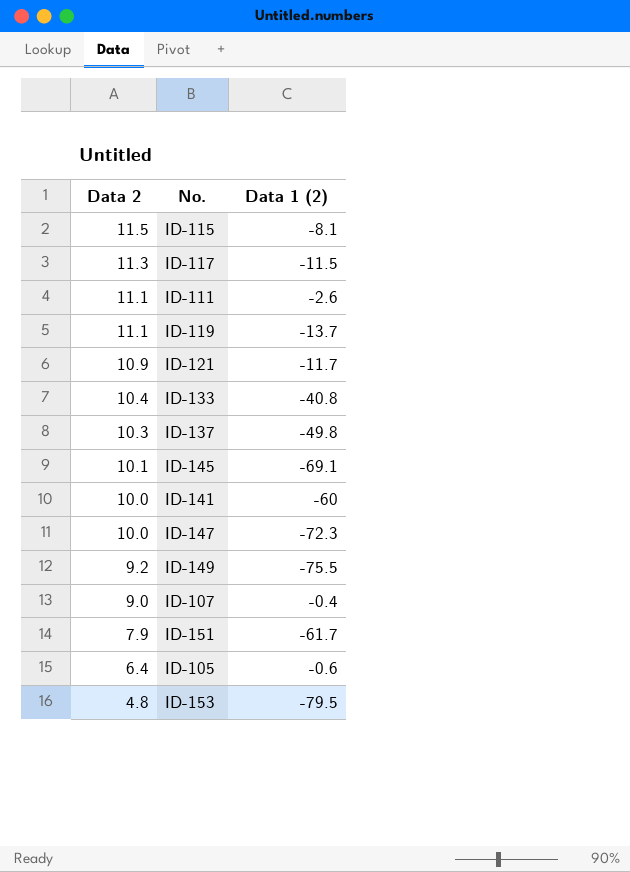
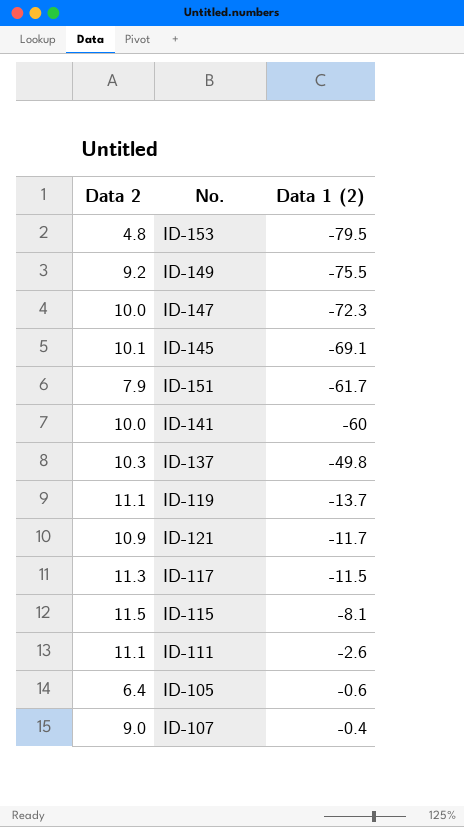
row order: Data 2 descending -> Data 1 (2) ascending
row ID-133: 10.4 | -40.8 -> none

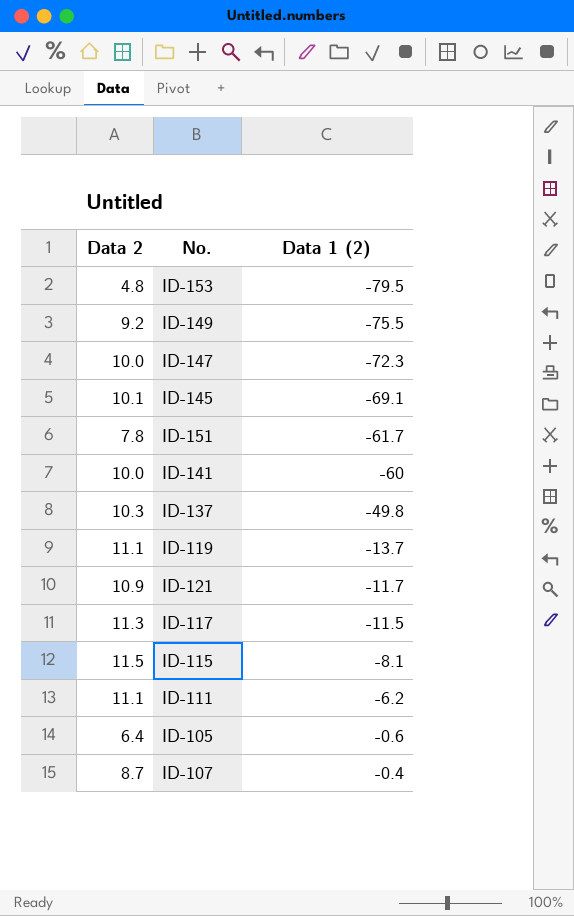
ID-151 | Data 2: 7.9 -> 7.8
ID-111 | Data 1 (2): -2.6 -> -6.2
ID-107 | Data 2: 9.0 -> 8.7

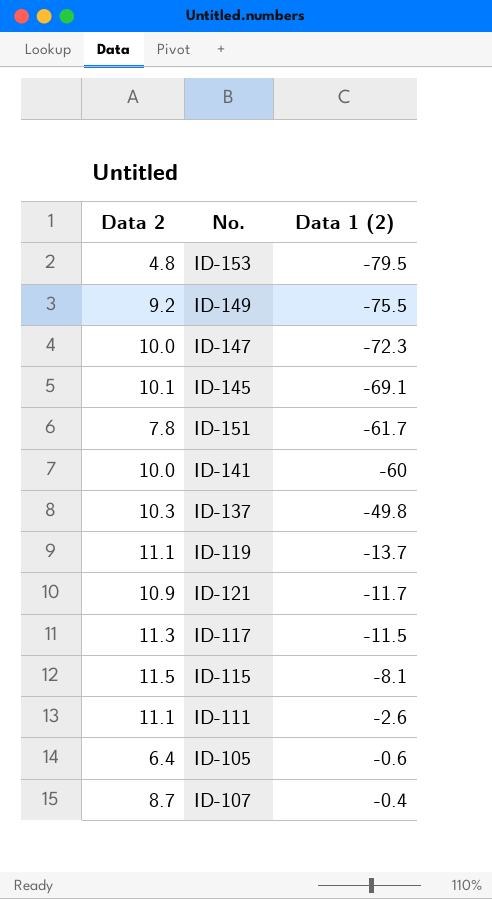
ID-111 | Data 1 (2): -6.2 -> -2.6

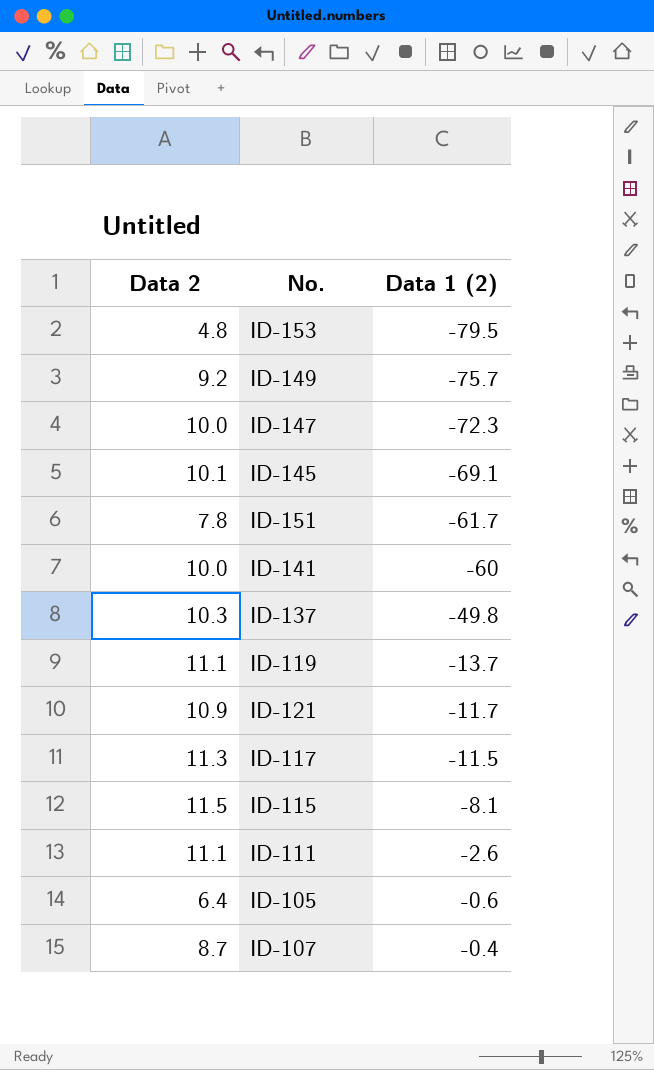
ID-149 | Data 1 (2): -75.5 -> -75.7

